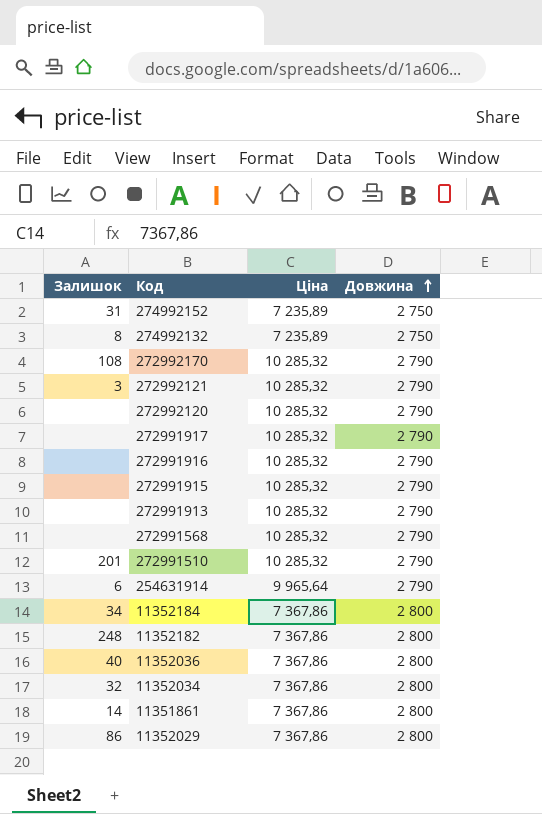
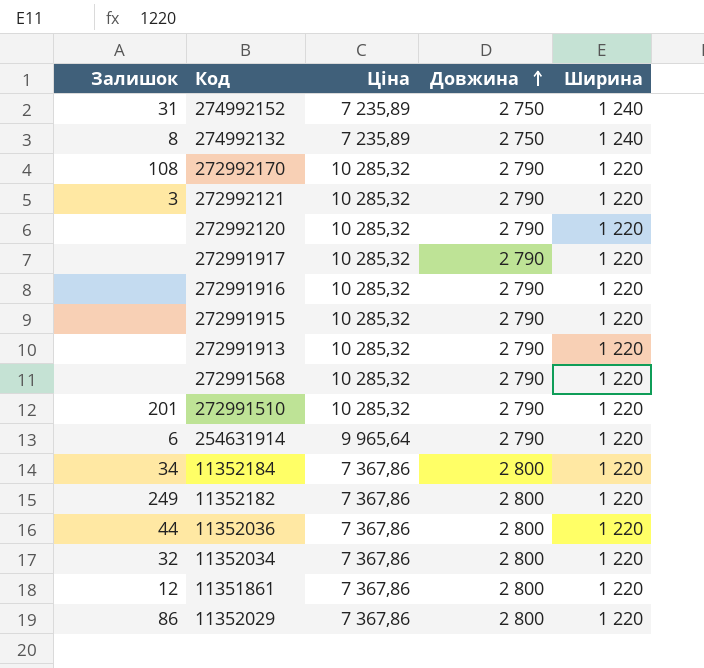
column Ширина | position: none -> 5
11352182 | Залишок: 248 -> 249
11352036 | Залишок: 40 -> 44
11351861 | Залишок: 14 -> 12

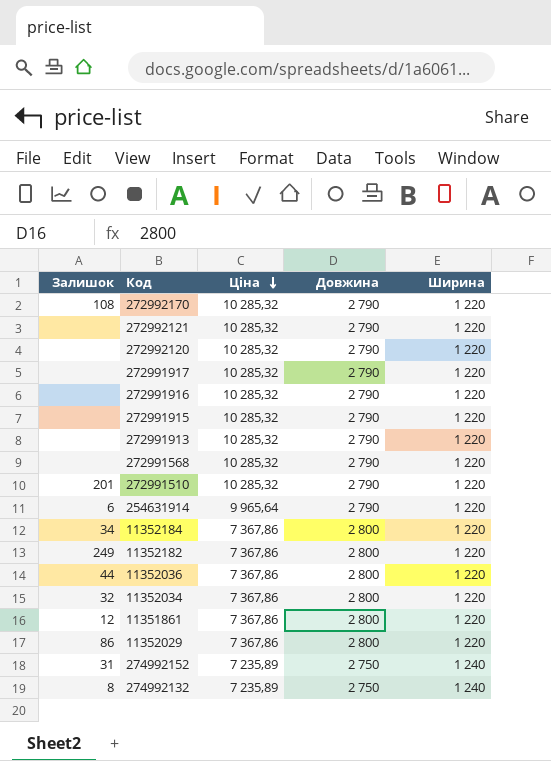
row order: Довжина ascending -> Ціна descending
272992121 | Залишок: 3 -> none

